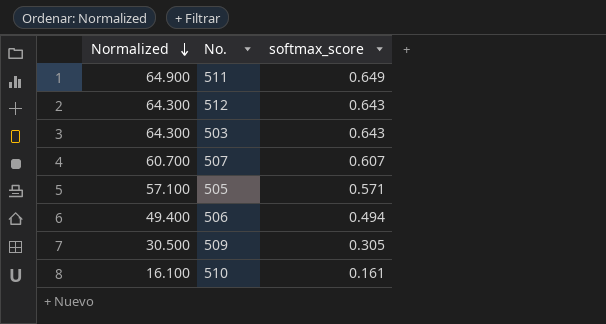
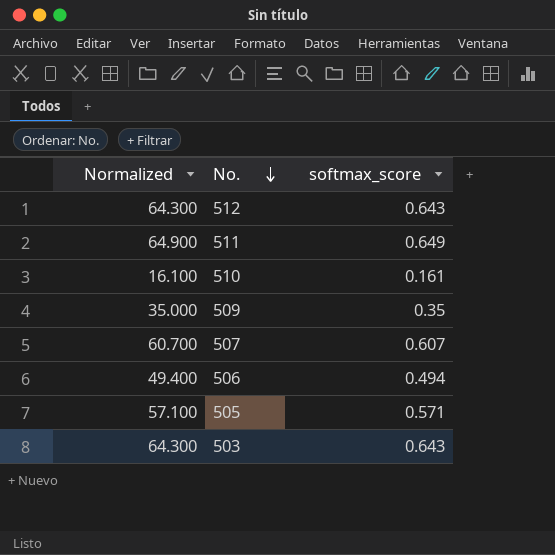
row order: Normalized descending -> No. descending
509 | Normalized: 30.500 -> 35.000
509 | softmax_score: 0.305 -> 0.35

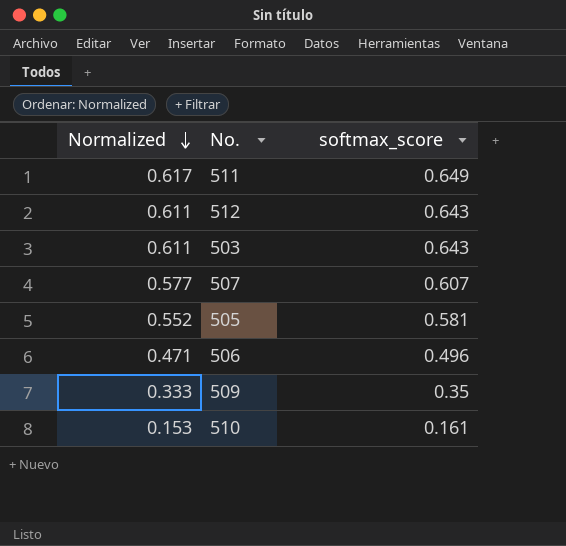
row order: No. descending -> Normalized descending
column Normalized | formula: [softmax_score] * 100 -> [softmax_score] * 0.95
505 | softmax_score: 0.571 -> 0.581
506 | softmax_score: 0.494 -> 0.496

